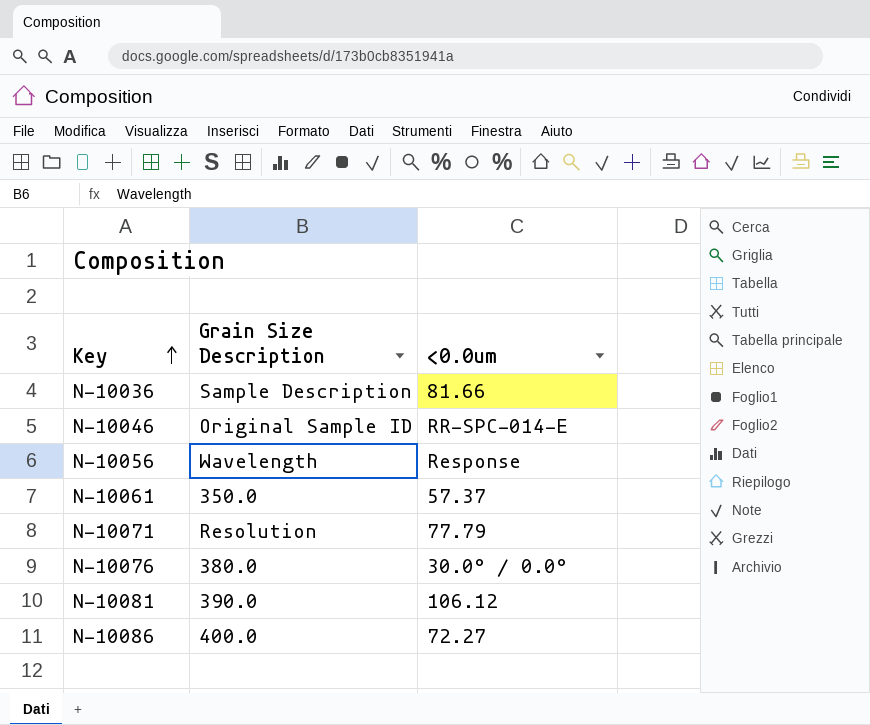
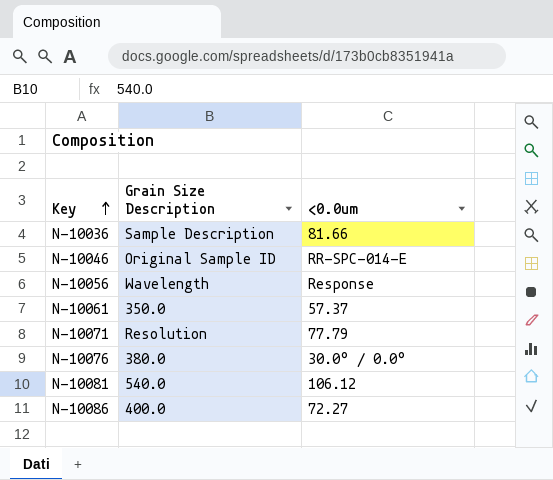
N-10081 | Grain Size Description: 390.0 -> 540.0

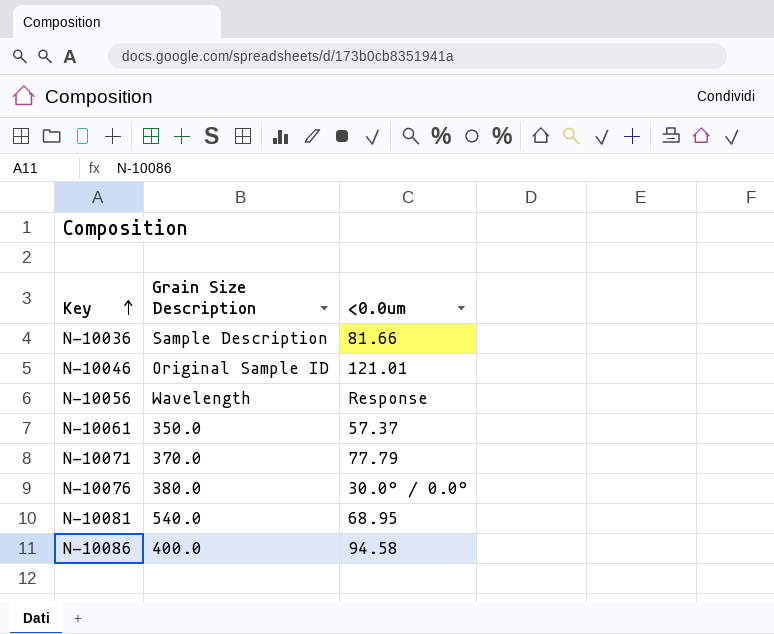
N-10046 | <0.0um: RR-SPC-014-E -> 121.01
N-10071 | Grain Size Description: Resolution -> 370.0
N-10081 | <0.0um: 106.12 -> 68.95
N-10086 | <0.0um: 72.27 -> 94.58

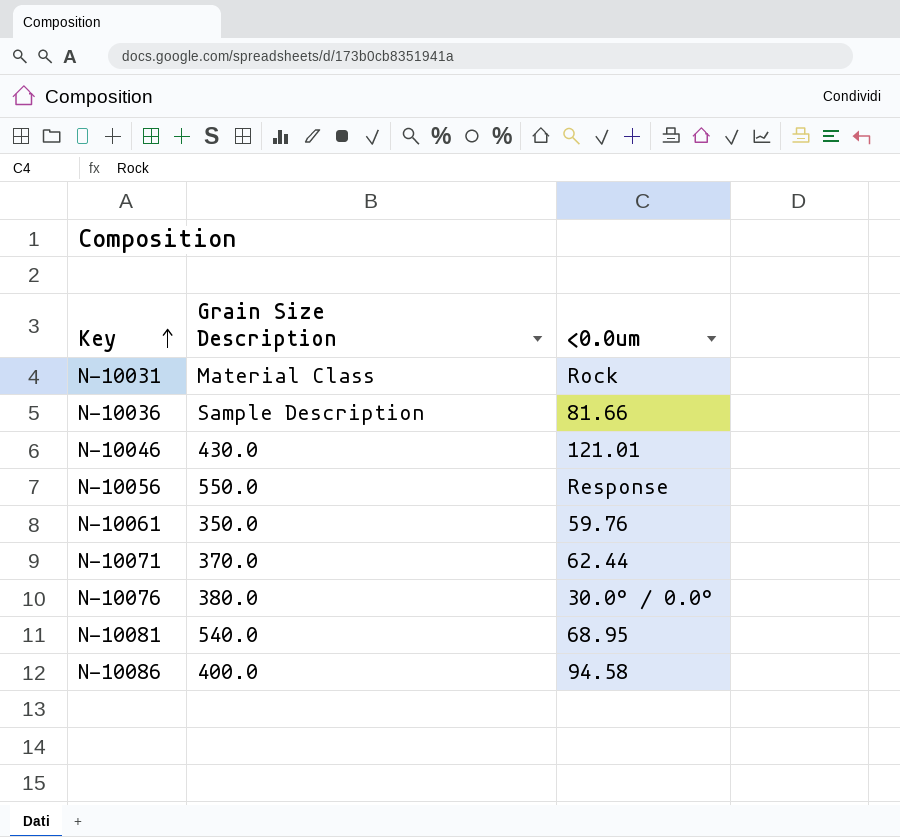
row N-10031: none -> Material Class | Rock
N-10046 | Grain Size Description: Original Sample ID -> 430.0
N-10056 | Grain Size Description: Wavelength -> 550.0
N-10061 | <0.0um: 57.37 -> 59.76
N-10071 | <0.0um: 77.79 -> 62.44

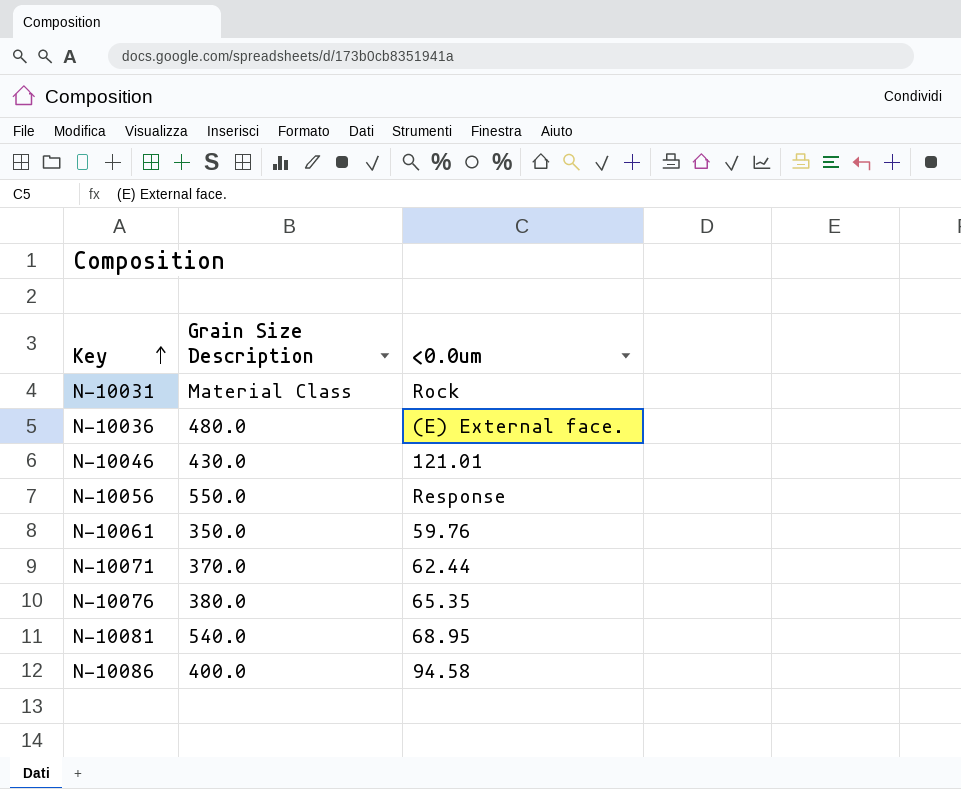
N-10036 | Grain Size Description: Sample Description -> 480.0
N-10036 | <0.0um: 81.66 -> (E) External face.
N-10076 | <0.0um: 30.0° / 0.0° -> 65.35

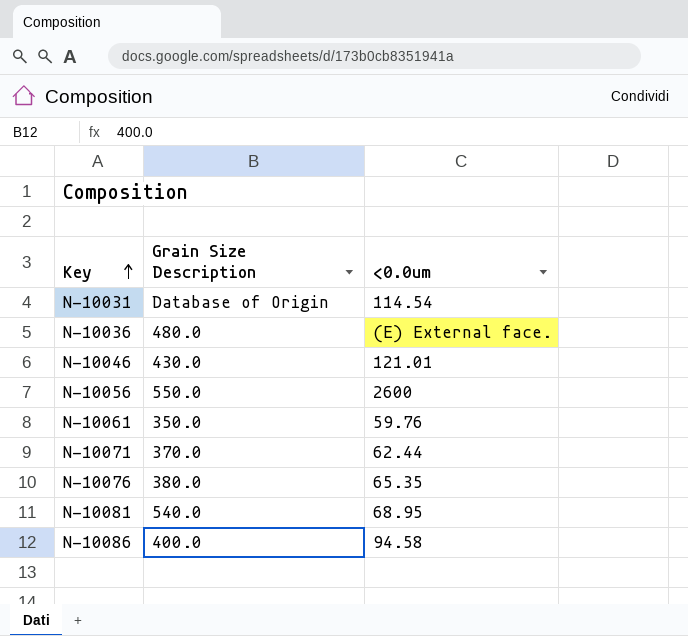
N-10031 | Grain Size Description: Material Class -> Database of Origin
N-10031 | <0.0um: Rock -> 114.54
N-10056 | <0.0um: Response -> 2600

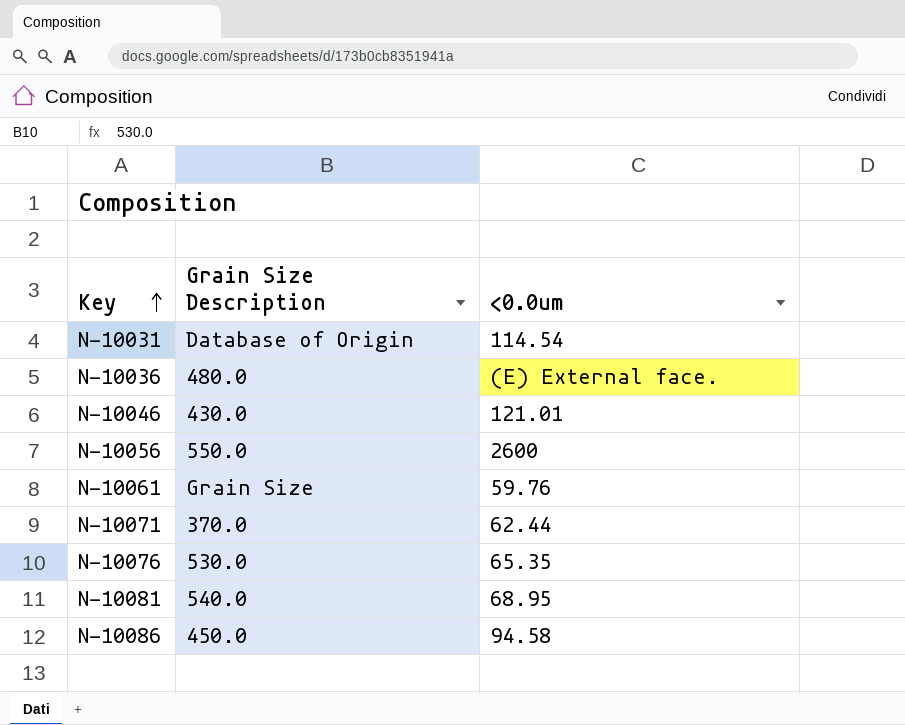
N-10061 | Grain Size Description: 350.0 -> Grain Size
N-10076 | Grain Size Description: 380.0 -> 530.0
N-10086 | Grain Size Description: 400.0 -> 450.0

